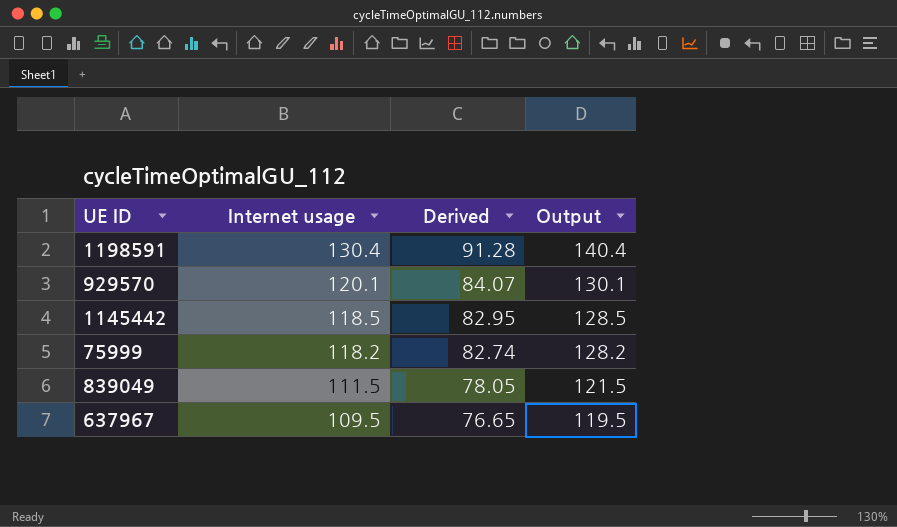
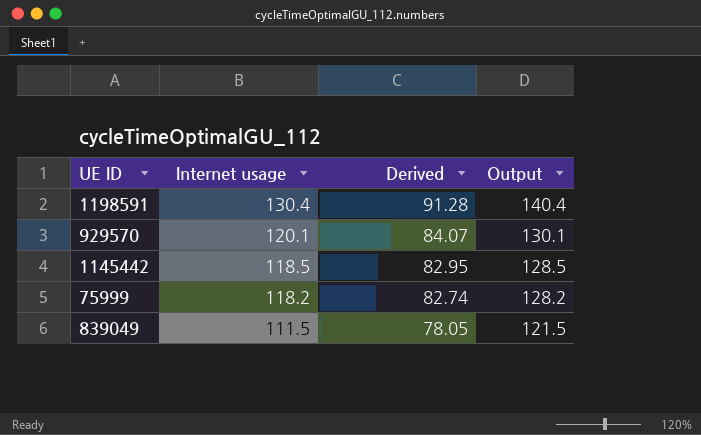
row 637967: 109.5 | 76.65 | 119.5 -> none

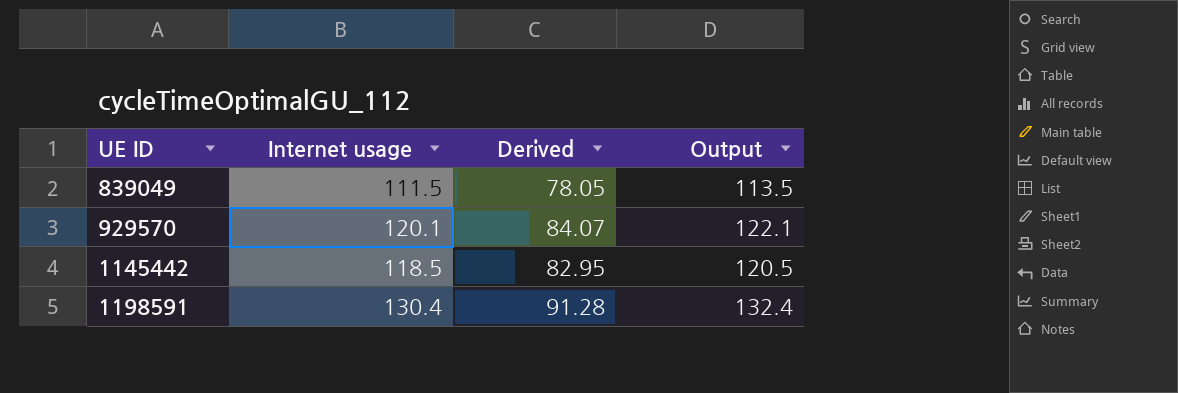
row order: Internet usage descending -> UE ID ascending
column Output | formula: [Internet usage] + 10 -> [Internet usage] + 2
row 75999: 118.2 | 82.74 | 128.2 -> none

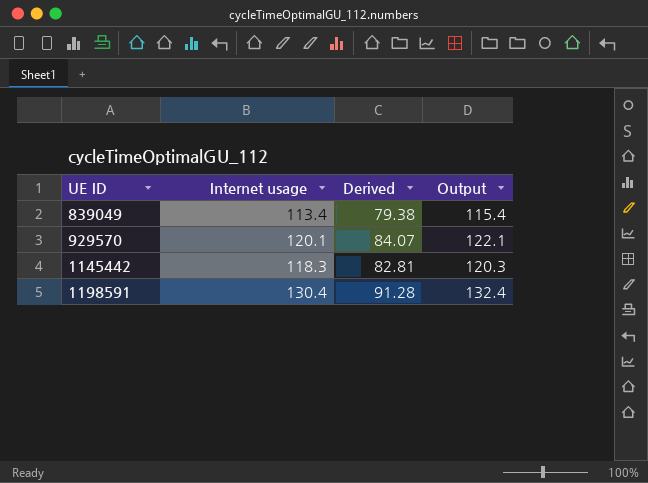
839049 | Internet usage: 111.5 -> 113.4
839049 | Derived: 78.05 -> 79.38
839049 | Output: 113.5 -> 115.4
1145442 | Internet usage: 118.5 -> 118.3
1145442 | Derived: 82.95 -> 82.81
1145442 | Output: 120.5 -> 120.3

